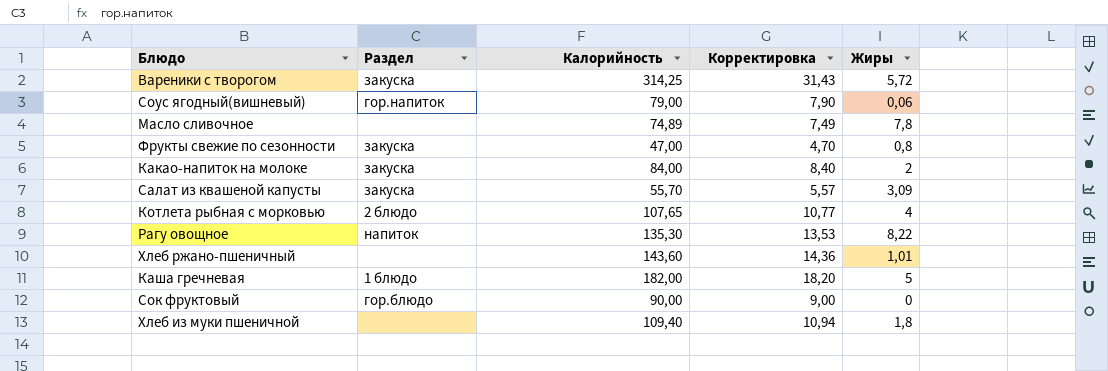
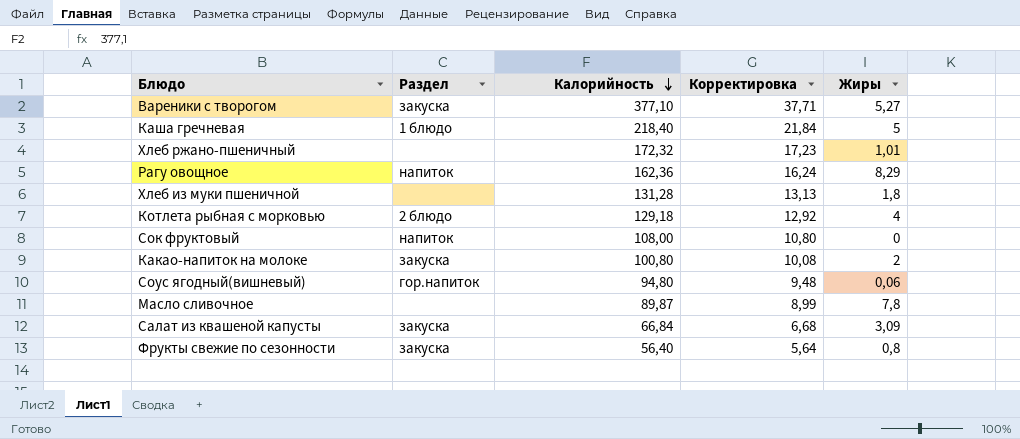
row order: none -> Калорийность descending
Вареники с творогом | Калорийность: 314,25 -> 377,10
Вареники с творогом | Корректировка: 31,43 -> 37,71
Вареники с творогом | Жиры: 5,72 -> 5,27
Каша гречневая | Калорийность: 182,00 -> 218,40
Каша гречневая | Корректировка: 18,20 -> 21,84
Хлеб ржано-пшеничный | Калорийность: 143,60 -> 172,32
Хлеб ржано-пшеничный | Корректировка: 14,36 -> 17,23
Рагу овощное | Калорийность: 135,30 -> 162,36
Рагу овощное | Корректировка: 13,53 -> 16,24
Рагу овощное | Жиры: 8,22 -> 8,29
Хлеб из муки пшеничной | Калорийность: 109,40 -> 131,28
Хлеб из муки пшеничной | Корректировка: 10,94 -> 13,13
Котлета рыбная с морковью | Калорийность: 107,65 -> 129,18
Котлета рыбная с морковью | Корректировка: 10,77 -> 12,92
Сок фруктовый | Раздел: гор.блюдо -> напиток
Сок фруктовый | Калорийность: 90,00 -> 108,00
Сок фруктовый | Корректировка: 9,00 -> 10,80
Какао-напиток на молоке | Калорийность: 84,00 -> 100,80
Какао-напиток на молоке | Корректировка: 8,40 -> 10,08
Соус ягодный(вишневый) | Калорийность: 79,00 -> 94,80
Соус ягодный(вишневый) | Корректировка: 7,90 -> 9,48
Масло сливочное | Калорийность: 74,89 -> 89,87
Масло сливочное | Корректировка: 7,49 -> 8,99
Салат из квашеной капусты | Калорийность: 55,70 -> 66,84
Салат из квашеной капусты | Корректировка: 5,57 -> 6,68
Фрукты свежие по сезонности | Калорийность: 47,00 -> 56,40
Фрукты свежие по сезонности | Корректировка: 4,70 -> 5,64

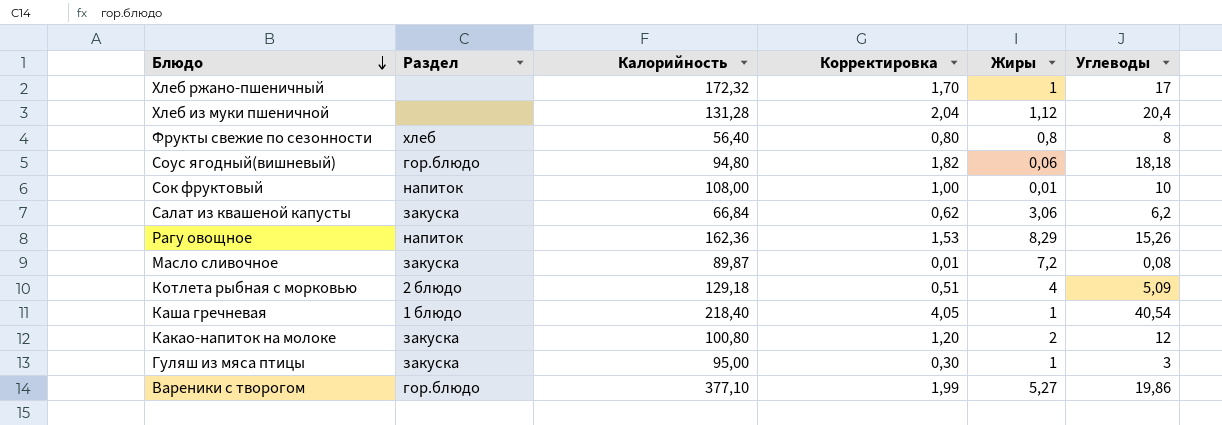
row order: Калорийность descending -> Блюдо descending
column Корректировка | formula: [Калорийность] * 0,1 -> [Углеводы] * 0,1
column Углеводы | position: none -> 6
Хлеб ржано-пшеничный | Жиры: 1,01 -> 1
Хлеб из муки пшеничной | Жиры: 1,8 -> 1,12
Фрукты свежие по сезонности | Раздел: закуска -> хлеб
Соус ягодный(вишневый) | Раздел: гор.напиток -> гор.блюдо
Сок фруктовый | Жиры: 0 -> 0,01
Салат из квашеной капусты | Жиры: 3,09 -> 3,06
Масло сливочное | Раздел: none -> закуска
Масло сливочное | Жиры: 7,8 -> 7,2
Каша гречневая | Жиры: 5 -> 1
row Гуляш из мяса птицы: none -> закуска | 95,00 | 0,30 | 1 | 3
Вареники с творогом | Раздел: закуска -> гор.блюдо

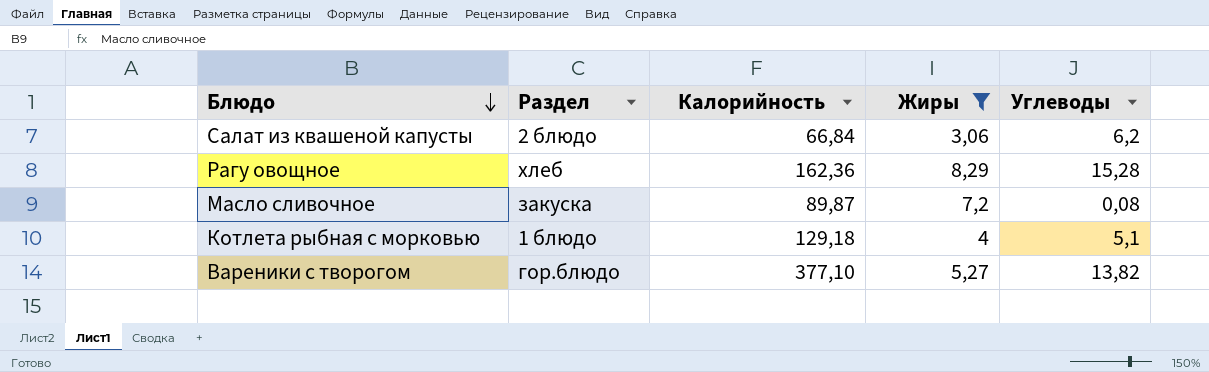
filter: none -> Жиры >= 3,06
column Корректировка | formula: [Углеводы] * 0,1 -> none
Салат из квашеной капусты | Раздел: закуска -> 2 блюдо
Рагу овощное | Раздел: напиток -> хлеб
Рагу овощное | Углеводы: 15,26 -> 15,28
Котлета рыбная с морковью | Раздел: 2 блюдо -> 1 блюдо
Котлета рыбная с морковью | Углеводы: 5,09 -> 5,1
Вареники с творогом | Углеводы: 19,86 -> 13,82

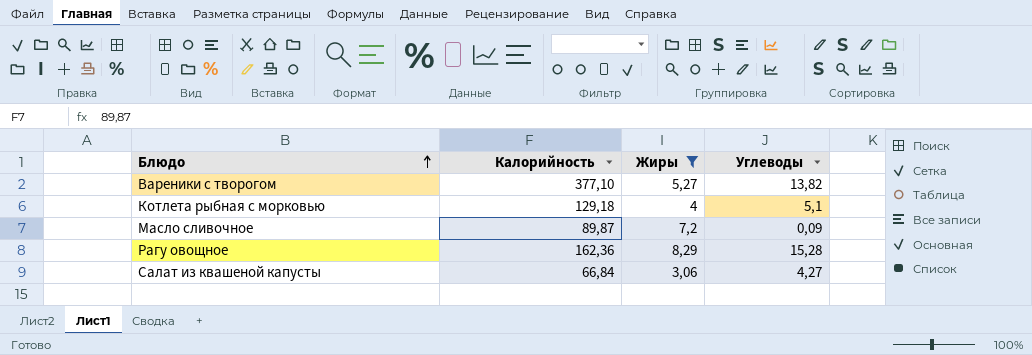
row order: Блюдо descending -> Блюдо ascending
column Раздел | position: 2 -> none
Масло сливочное | Углеводы: 0,08 -> 0,09
Салат из квашеной капусты | Углеводы: 6,2 -> 4,27

